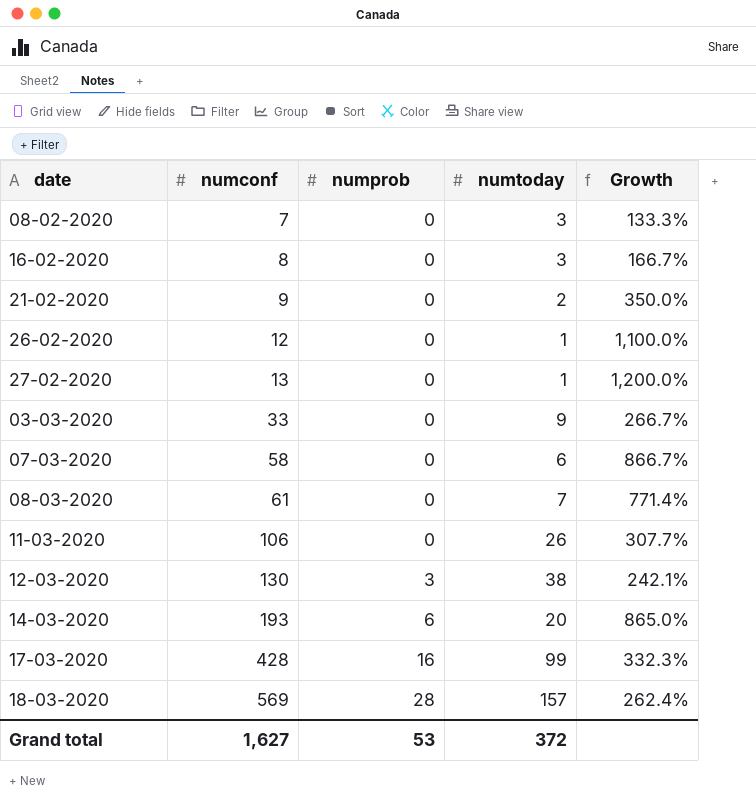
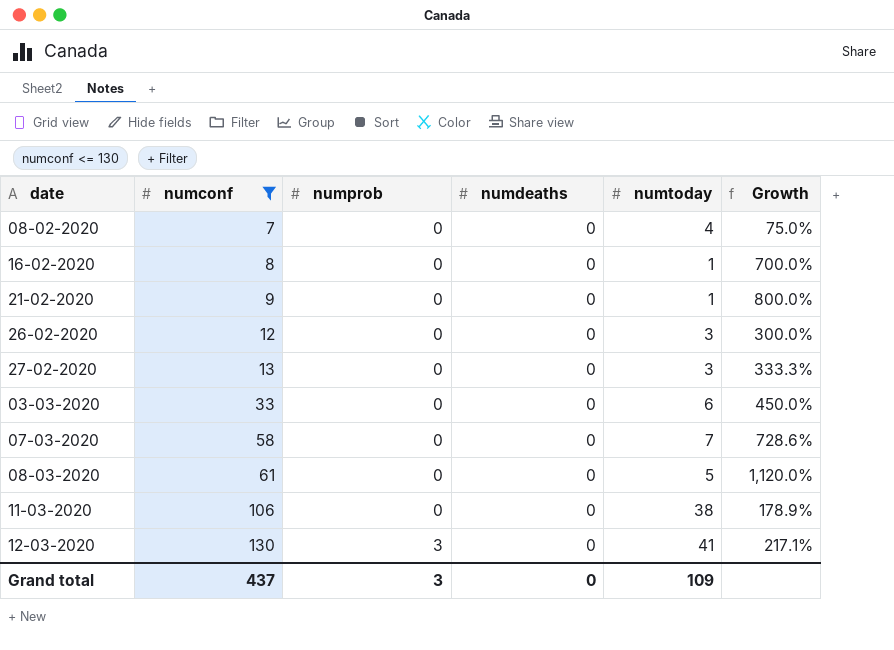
filter: none -> numconf <= 130
column numdeaths | position: none -> 4
08-02-2020 | numtoday: 3 -> 4
08-02-2020 | Growth: 133.3% -> 75.0%
16-02-2020 | numtoday: 3 -> 1
16-02-2020 | Growth: 166.7% -> 700.0%
21-02-2020 | numtoday: 2 -> 1
21-02-2020 | Growth: 350.0% -> 800.0%
26-02-2020 | numtoday: 1 -> 3
26-02-2020 | Growth: 1,100.0% -> 300.0%
27-02-2020 | numtoday: 1 -> 3
27-02-2020 | Growth: 1,200.0% -> 333.3%
03-03-2020 | numtoday: 9 -> 6
03-03-2020 | Growth: 266.7% -> 450.0%
07-03-2020 | numtoday: 6 -> 7
07-03-2020 | Growth: 866.7% -> 728.6%
08-03-2020 | numtoday: 7 -> 5
08-03-2020 | Growth: 771.4% -> 1,120.0%
11-03-2020 | numtoday: 26 -> 38
11-03-2020 | Growth: 307.7% -> 178.9%
12-03-2020 | numtoday: 38 -> 41
12-03-2020 | Growth: 242.1% -> 217.1%
Grand total | numconf: 1,627 -> 437
Grand total | numprob: 53 -> 3
Grand total | numtoday: 372 -> 109

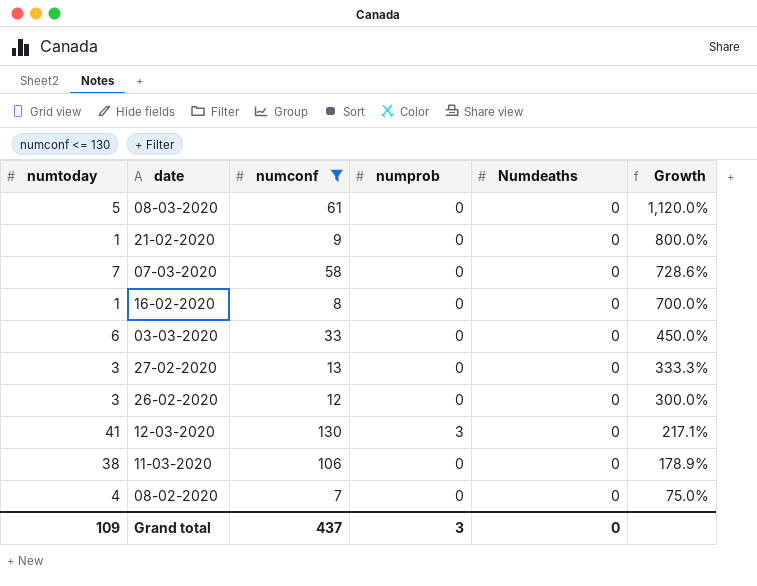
row order: date ascending -> Growth descending
column numtoday | position: 5 -> 1
column name: numdeaths -> Numdeaths

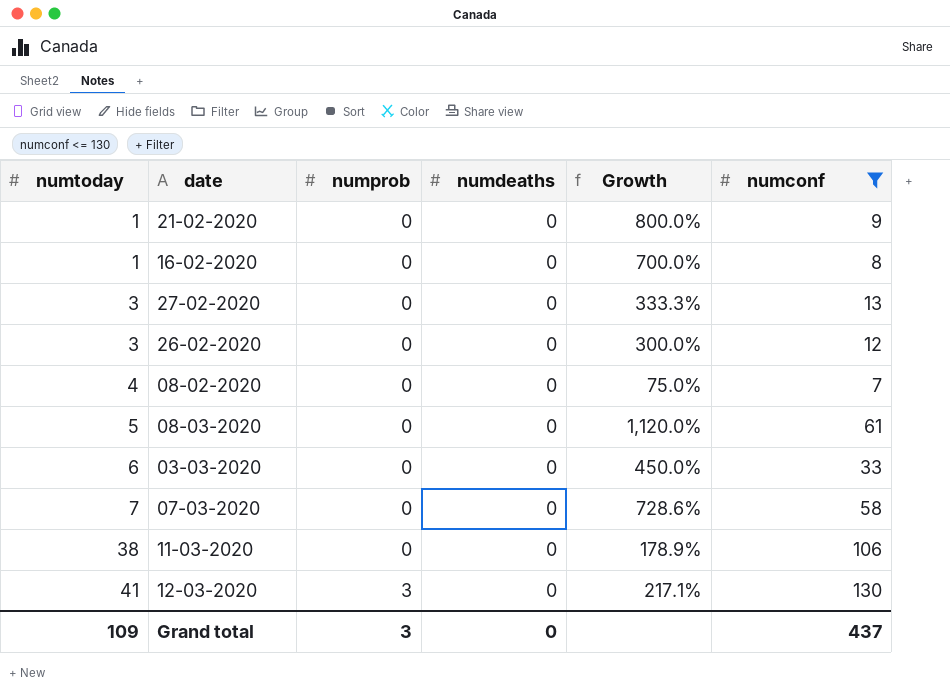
row order: Growth descending -> numtoday ascending
column name: Numdeaths -> numdeaths
column numconf | position: 3 -> 6

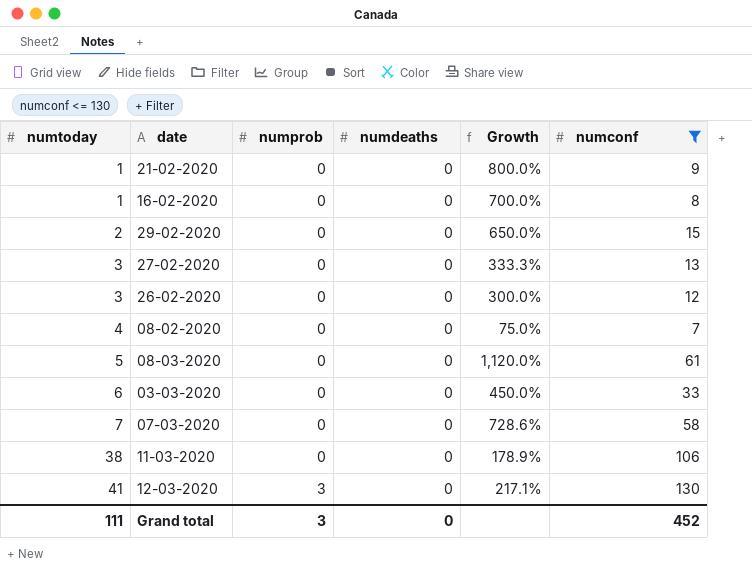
row 29-02-2020: none -> 2 | 0 | 0 | 650.0% | 15
Grand total | numtoday: 109 -> 111
Grand total | numconf: 437 -> 452

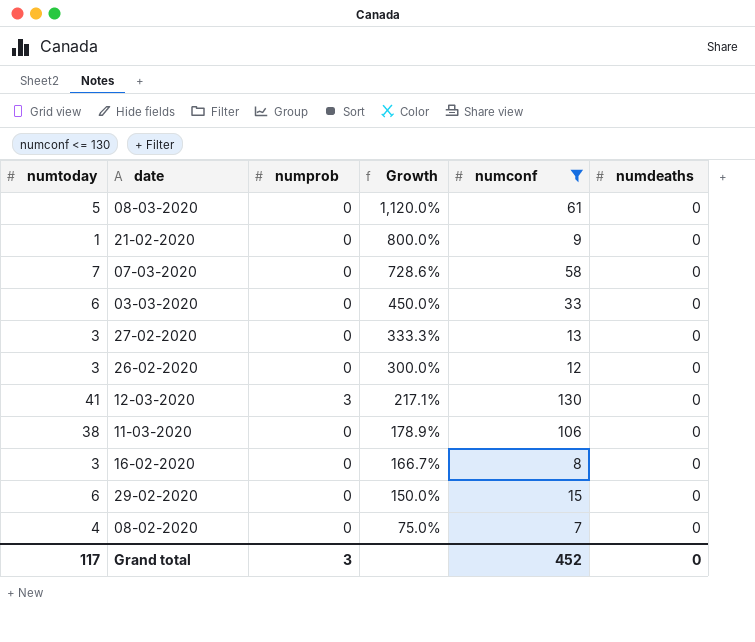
row order: numtoday ascending -> Growth descending
column numdeaths | position: 4 -> 6
16-02-2020 | numtoday: 1 -> 3
16-02-2020 | Growth: 700.0% -> 166.7%
29-02-2020 | numtoday: 2 -> 6
29-02-2020 | Growth: 650.0% -> 150.0%
Grand total | numtoday: 111 -> 117

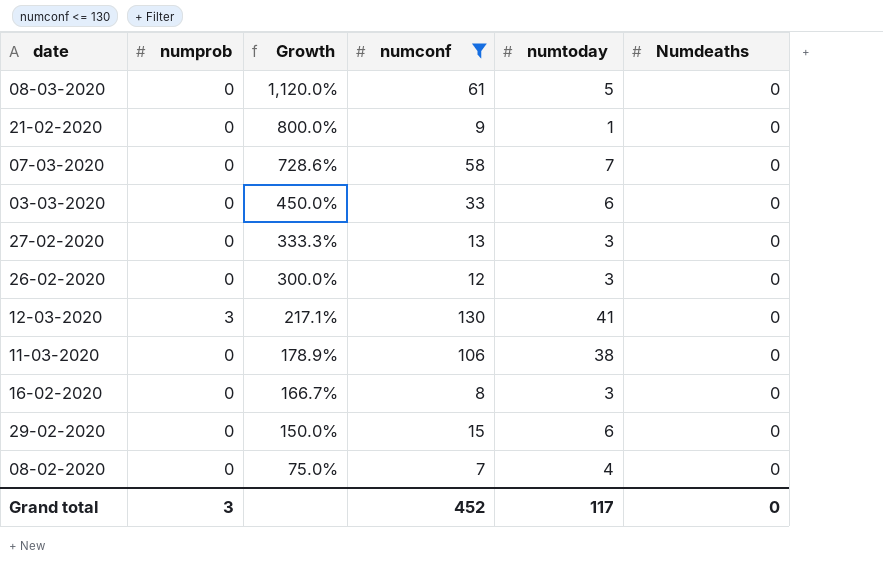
column numtoday | position: 1 -> 5
column name: numdeaths -> Numdeaths

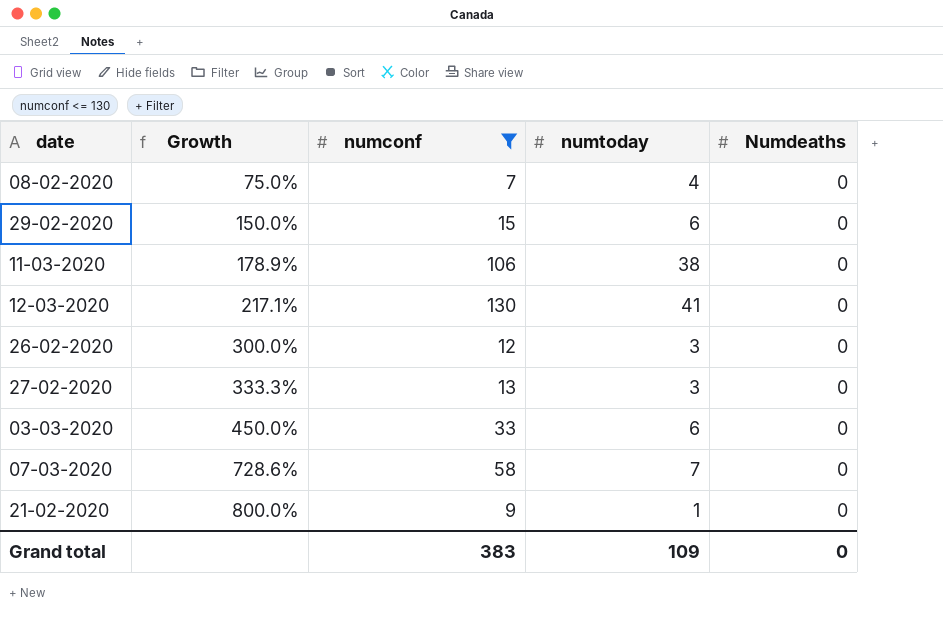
row order: Growth descending -> Growth ascending
column numprob | position: 2 -> none
row 08-03-2020: 0 | 1,120.0% | 61 | 5 | 0 -> none
row 16-02-2020: 0 | 166.7% | 8 | 3 | 0 -> none
Grand total | numconf: 452 -> 383
Grand total | numtoday: 117 -> 109

